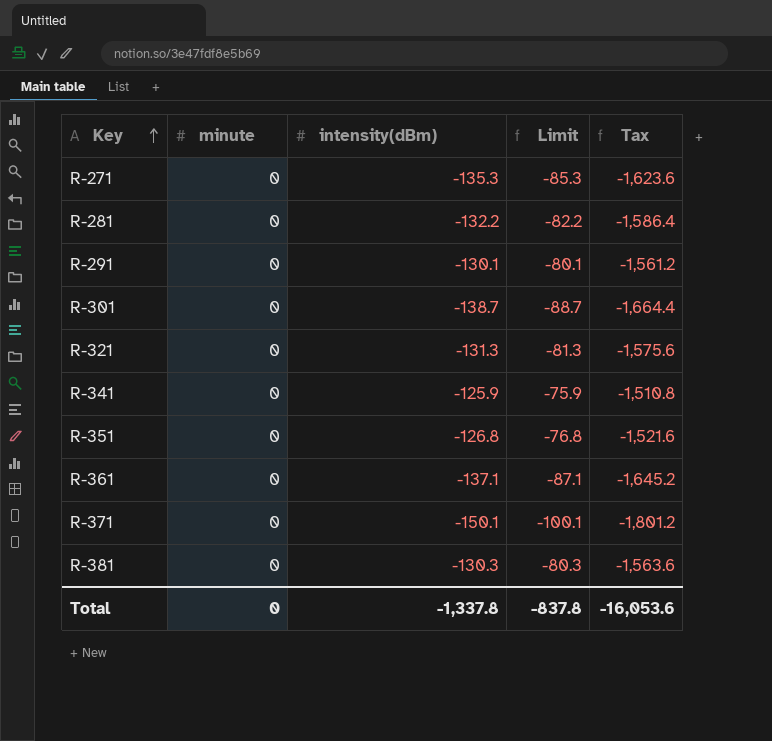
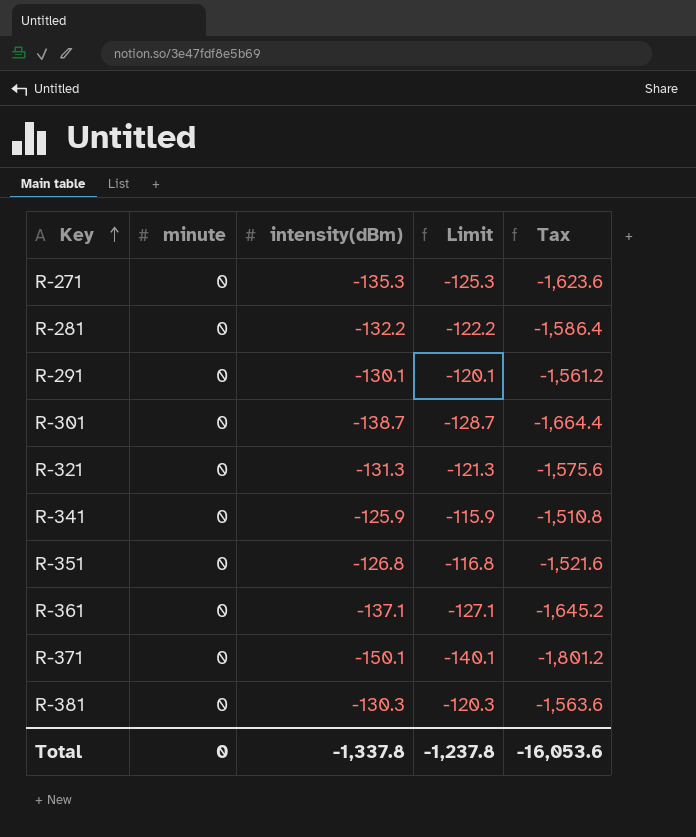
column Limit | formula: [intensity(dBm)] + 50 -> [intensity(dBm)] + 10
Total | Limit: -837.8 -> -1,237.8

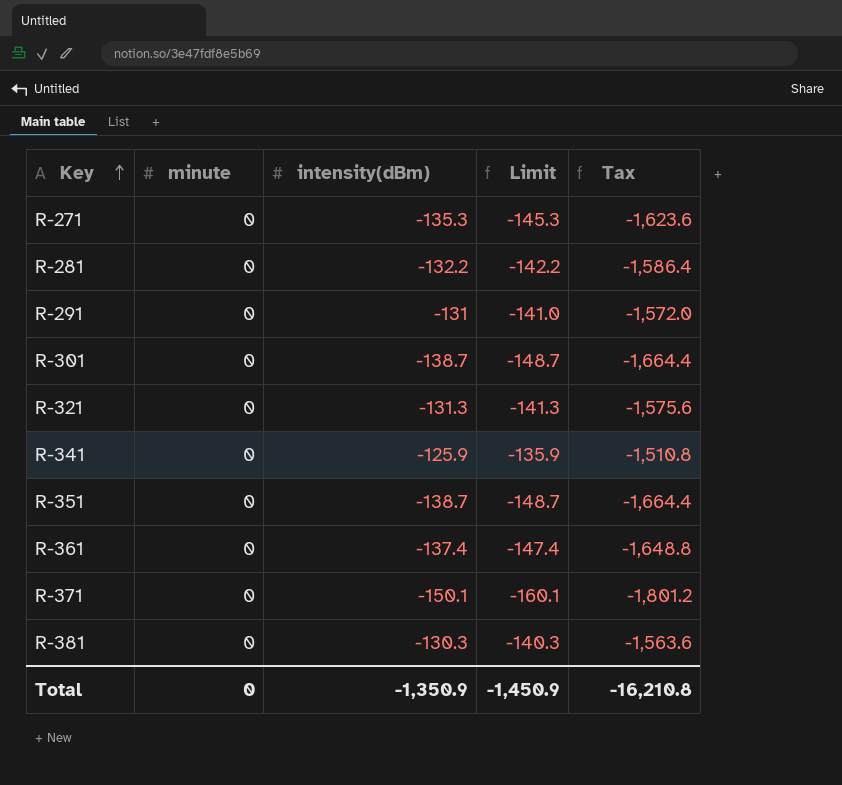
column Limit | formula: [intensity(dBm)] + 10 -> [intensity(dBm)] - 10
R-291 | intensity(dBm): -130.1 -> -131
R-291 | Tax: -1,561.2 -> -1,572.0
R-351 | intensity(dBm): -126.8 -> -138.7
R-351 | Tax: -1,521.6 -> -1,664.4
R-361 | intensity(dBm): -137.1 -> -137.4
R-361 | Tax: -1,645.2 -> -1,648.8
Total | intensity(dBm): -1,337.8 -> -1,350.9
Total | Limit: -1,237.8 -> -1,450.9
Total | Tax: -16,053.6 -> -16,210.8

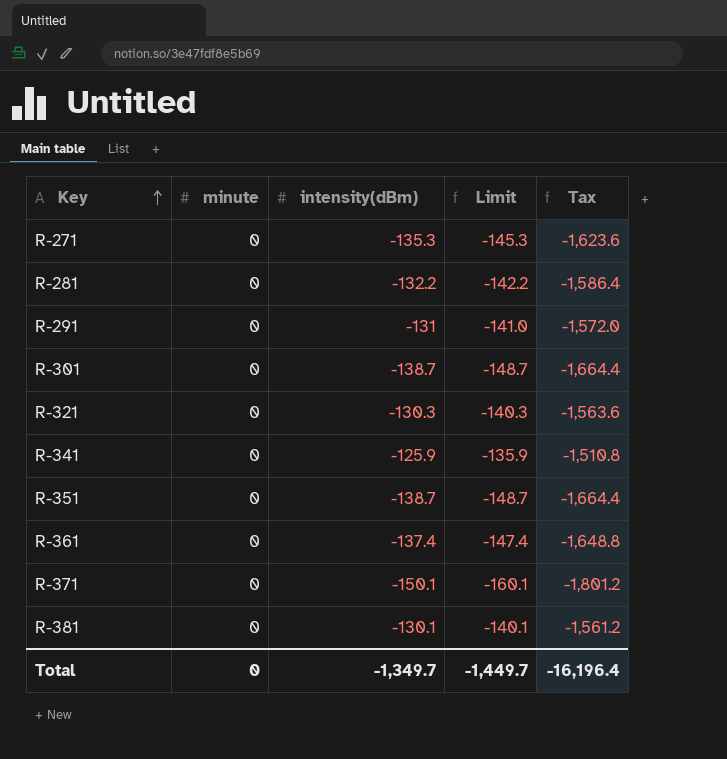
R-321 | intensity(dBm): -131.3 -> -130.3
R-321 | Limit: -141.3 -> -140.3
R-321 | Tax: -1,575.6 -> -1,563.6
R-381 | intensity(dBm): -130.3 -> -130.1
R-381 | Limit: -140.3 -> -140.1
R-381 | Tax: -1,563.6 -> -1,561.2
Total | intensity(dBm): -1,350.9 -> -1,349.7
Total | Limit: -1,450.9 -> -1,449.7
Total | Tax: -16,210.8 -> -16,196.4

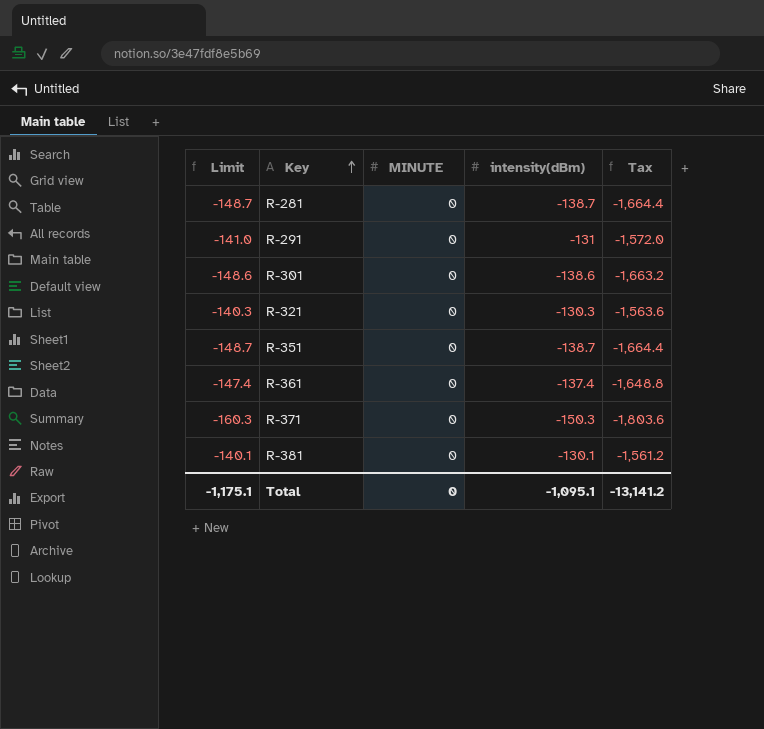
column Limit | position: 4 -> 1
column name: minute -> MINUTE
row R-271: 0 | -135.3 | -145.3 | -1,623.6 -> none
row R-341: 0 | -125.9 | -135.9 | -1,510.8 -> none
R-281 | Limit: -142.2 -> -148.7
R-281 | intensity(dBm): -132.2 -> -138.7
R-281 | Tax: -1,586.4 -> -1,664.4
R-301 | Limit: -148.7 -> -148.6
R-301 | intensity(dBm): -138.7 -> -138.6
R-301 | Tax: -1,664.4 -> -1,663.2
R-371 | Limit: -160.1 -> -160.3
R-371 | intensity(dBm): -150.1 -> -150.3
R-371 | Tax: -1,801.2 -> -1,803.6
Total | Limit: -1,449.7 -> -1,175.1
Total | intensity(dBm): -1,349.7 -> -1,095.1
Total | Tax: -16,196.4 -> -13,141.2

